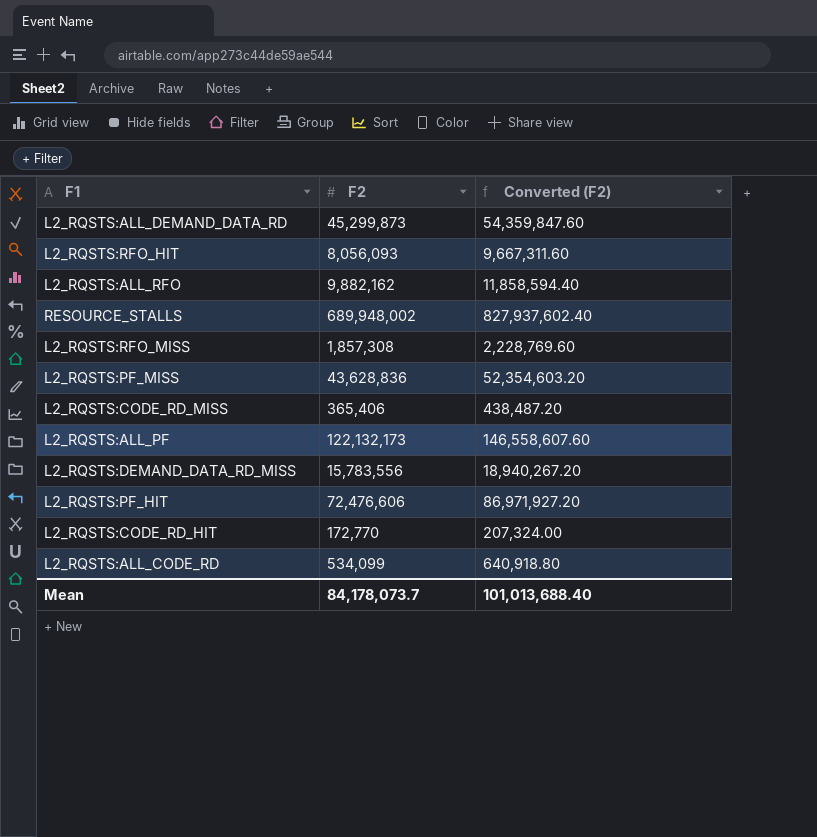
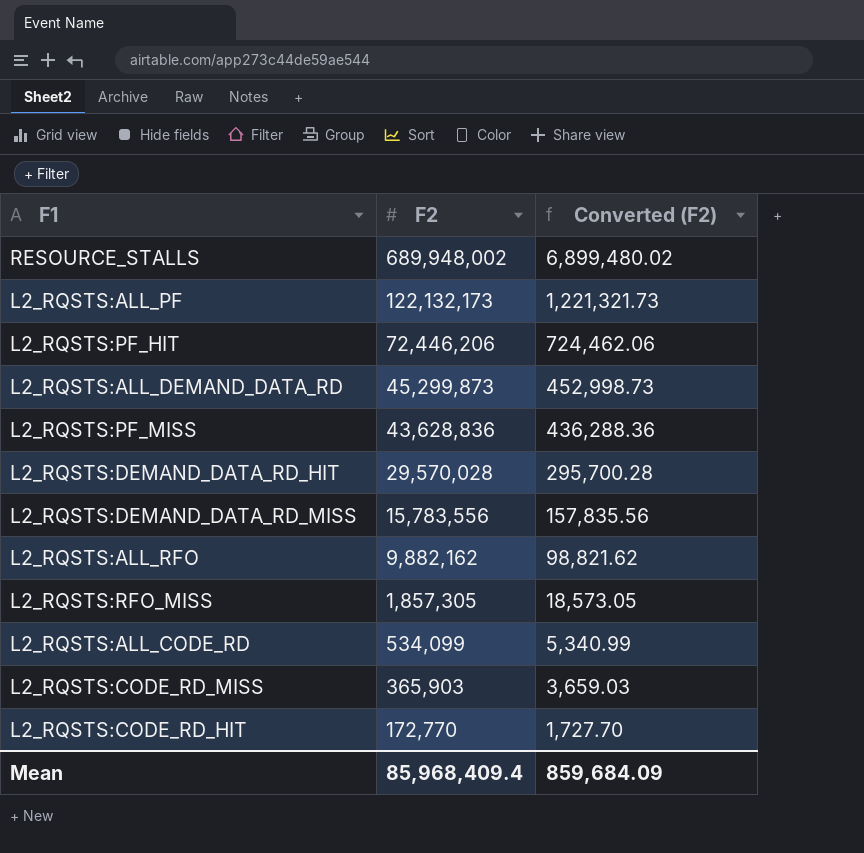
row order: none -> F2 descending
column Converted (F2) | formula: [F2] * 1.2 -> [F2] * 0.01
row L2_RQSTS:RFO_HIT: 8,056,093 | 9,667,311.60 -> none
L2_RQSTS:PF_HIT | F2: 72,476,606 -> 72,446,206
row L2_RQSTS:DEMAND_DATA_RD_HIT: none -> 29,570,028 | 295,700.28
L2_RQSTS:RFO_MISS | F2: 1,857,308 -> 1,857,305
L2_RQSTS:CODE_RD_MISS | F2: 365,406 -> 365,903
Mean | F2: 84,178,073.7 -> 85,968,409.4
Mean | Converted (F2): 101,013,688.40 -> 859,684.09

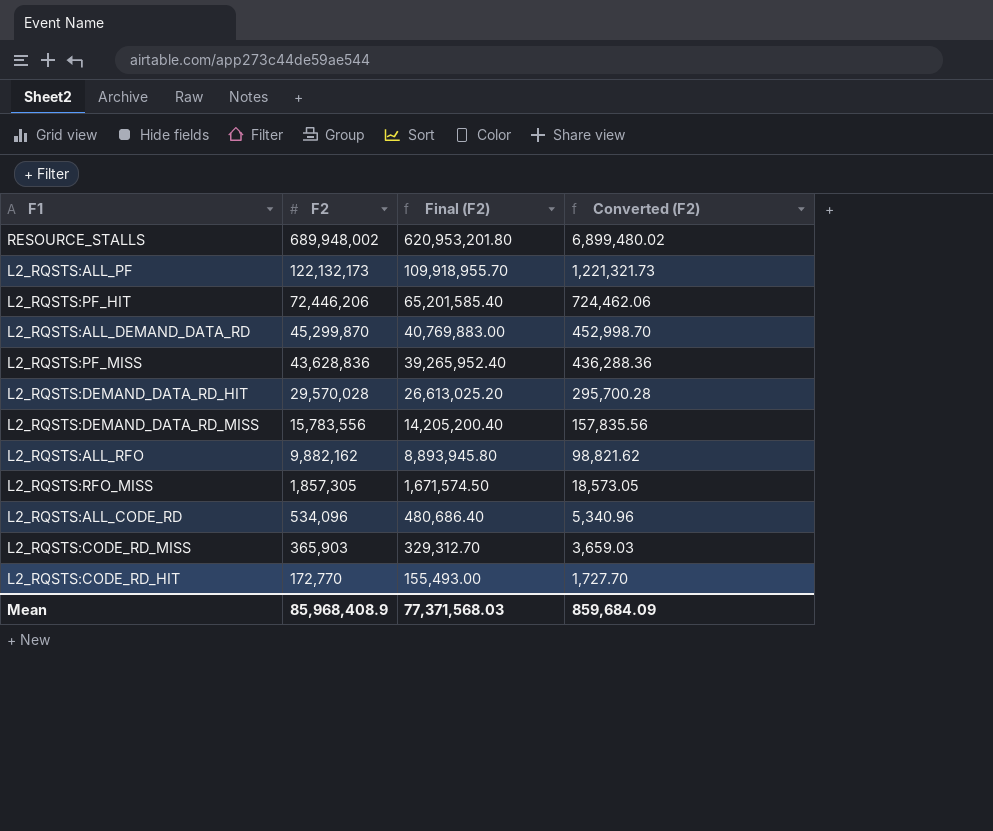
column Final (F2) | formula: none -> [F2] * 0.9
L2_RQSTS:ALL_DEMAND_DATA_RD | F2: 45,299,873 -> 45,299,870
L2_RQSTS:ALL_DEMAND_DATA_RD | Converted (F2): 452,998.73 -> 452,998.70
L2_RQSTS:ALL_CODE_RD | F2: 534,099 -> 534,096
L2_RQSTS:ALL_CODE_RD | Converted (F2): 5,340.99 -> 5,340.96
Mean | F2: 85,968,409.4 -> 85,968,408.9

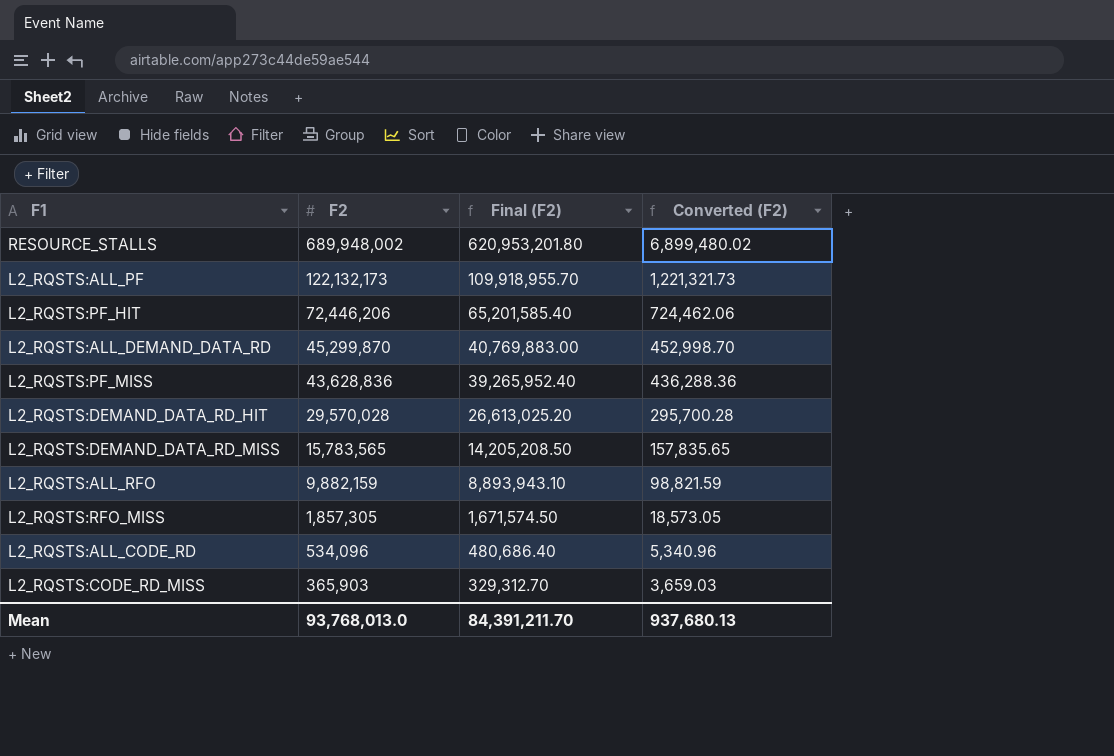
row L2_RQSTS:CODE_RD_HIT: 172,770 | 155,493.00 | 1,727.70 -> none
L2_RQSTS:DEMAND_DATA_RD_MISS | F2: 15,783,556 -> 15,783,565
L2_RQSTS:DEMAND_DATA_RD_MISS | Final (F2): 14,205,200.40 -> 14,205,208.50
L2_RQSTS:DEMAND_DATA_RD_MISS | Converted (F2): 157,835.56 -> 157,835.65
L2_RQSTS:ALL_RFO | F2: 9,882,162 -> 9,882,159
L2_RQSTS:ALL_RFO | Final (F2): 8,893,945.80 -> 8,893,943.10
L2_RQSTS:ALL_RFO | Converted (F2): 98,821.62 -> 98,821.59
Mean | F2: 85,968,408.9 -> 93,768,013.0
Mean | Final (F2): 77,371,568.03 -> 84,391,211.70
Mean | Converted (F2): 859,684.09 -> 937,680.13

